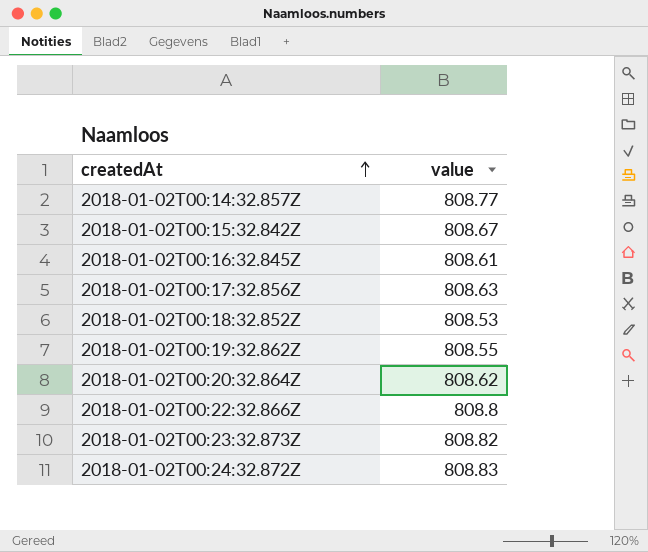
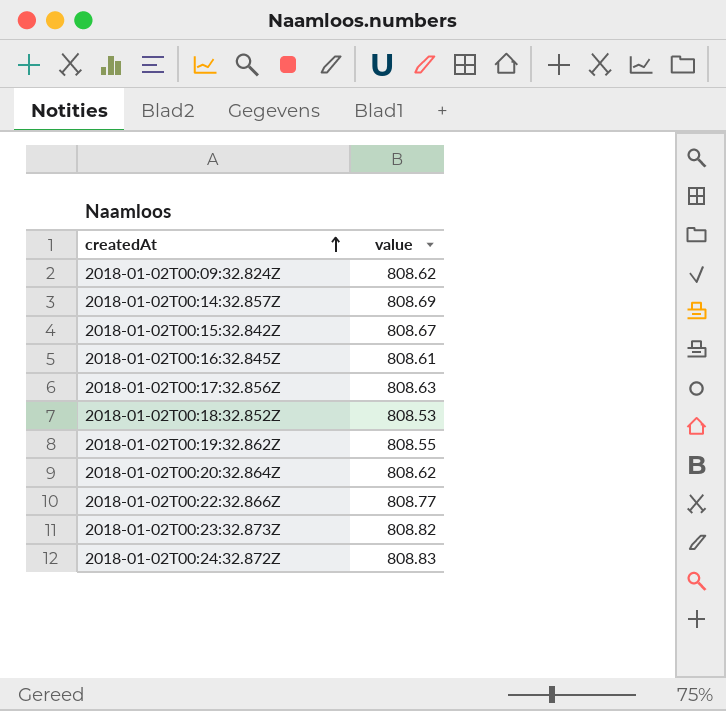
row 2018-01-02T00:09:32.824Z: none -> 808.62
2018-01-02T00:14:32.857Z | value: 808.77 -> 808.69
2018-01-02T00:22:32.866Z | value: 808.8 -> 808.77

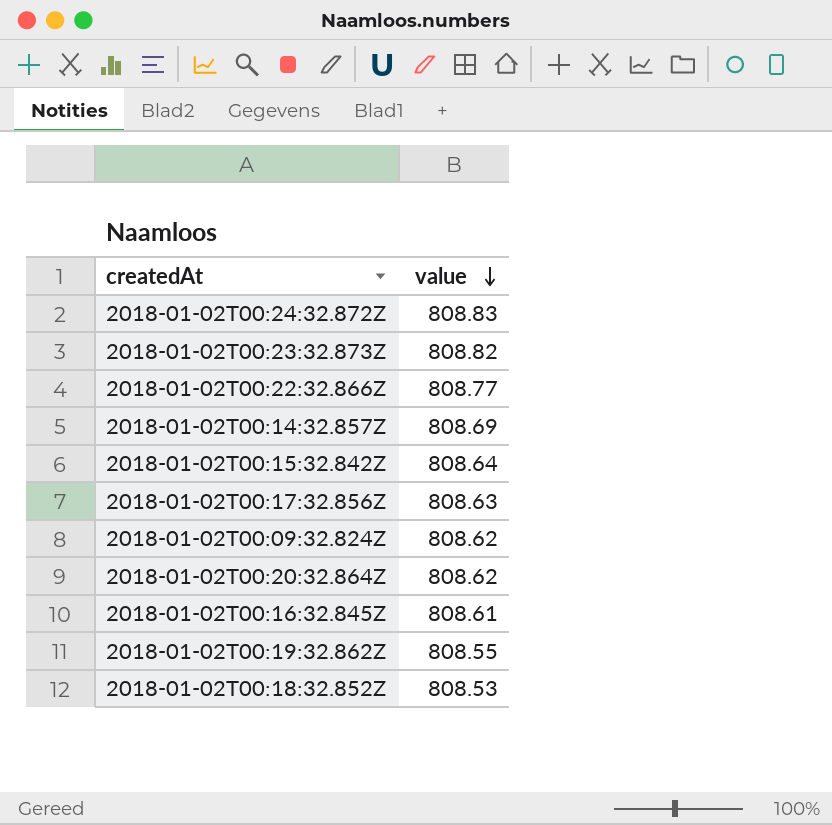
row order: createdAt ascending -> value descending
2018-01-02T00:15:32.842Z | value: 808.67 -> 808.64

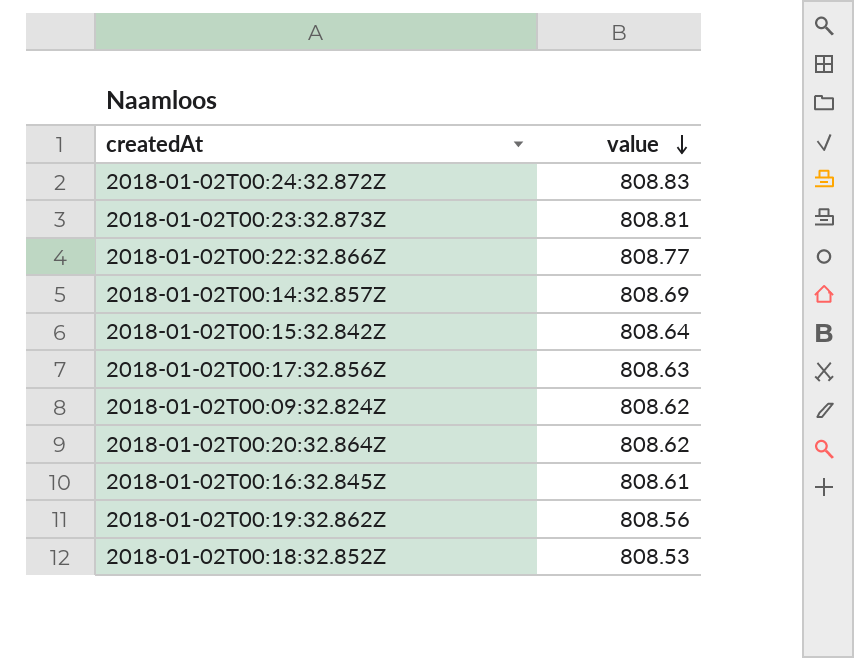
2018-01-02T00:23:32.873Z | value: 808.82 -> 808.81
2018-01-02T00:19:32.862Z | value: 808.55 -> 808.56

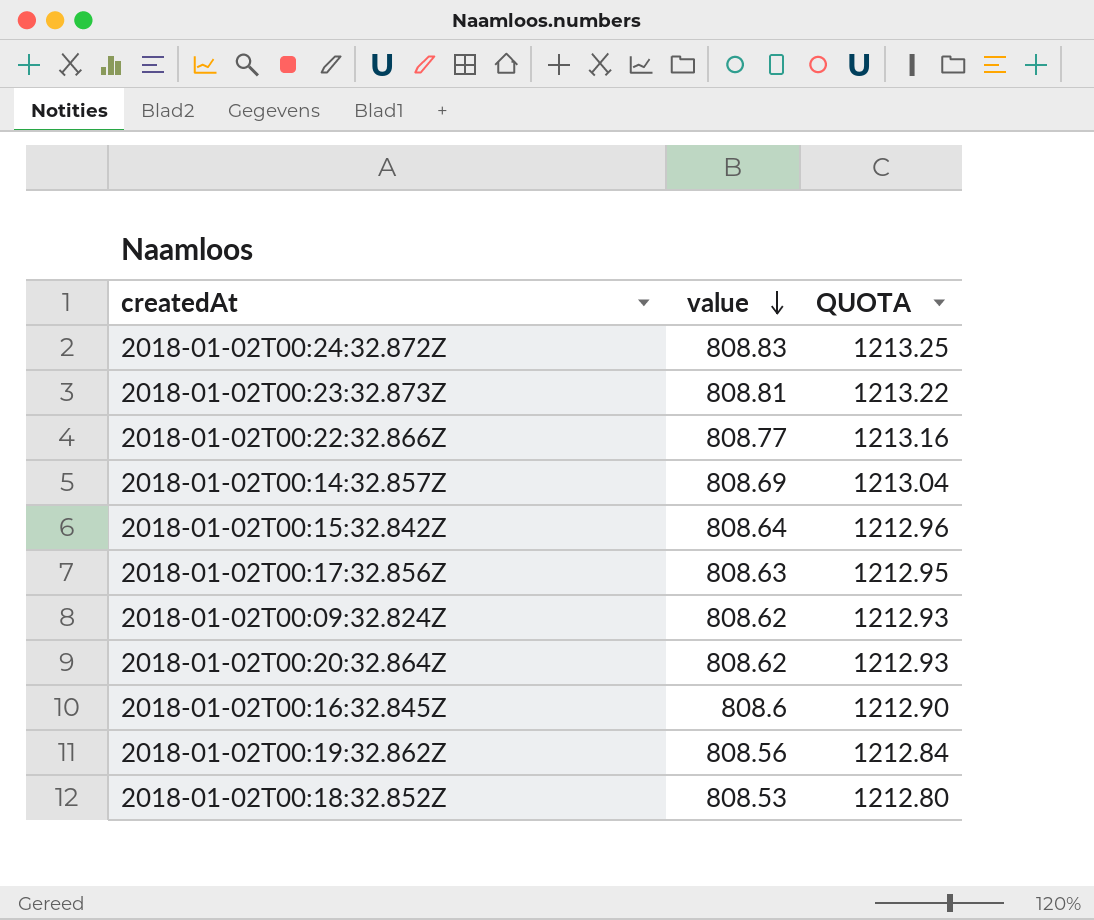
column QUOTA | formula: none -> [value] * 1.5
2018-01-02T00:16:32.845Z | value: 808.61 -> 808.6

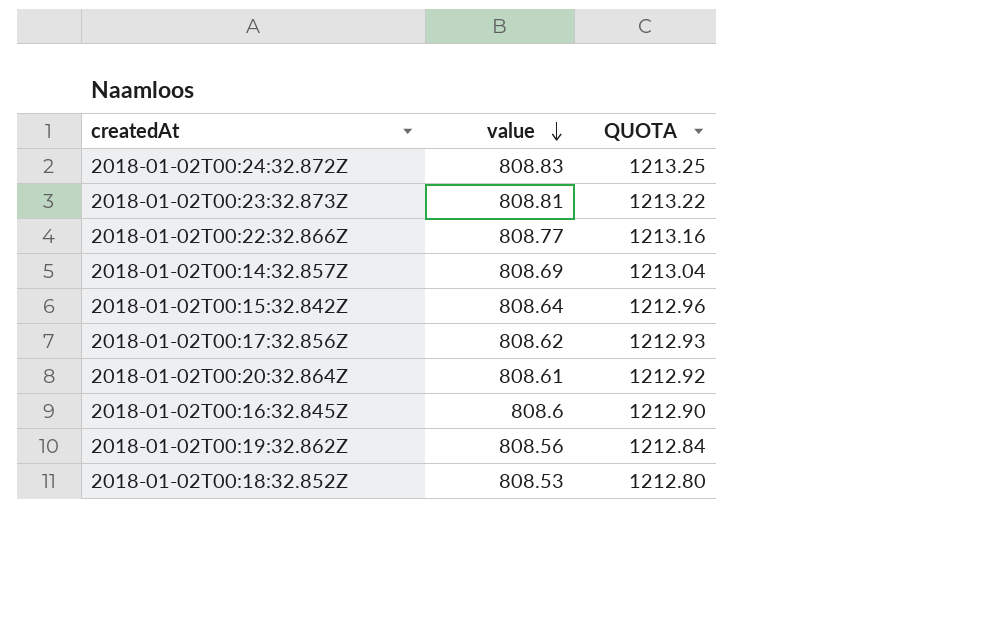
row 2018-01-02T00:09:32.824Z: 808.62 | 1212.93 -> none
2018-01-02T00:17:32.856Z | value: 808.63 -> 808.62
2018-01-02T00:17:32.856Z | QUOTA: 1212.95 -> 1212.93
2018-01-02T00:20:32.864Z | value: 808.62 -> 808.61
2018-01-02T00:20:32.864Z | QUOTA: 1212.93 -> 1212.92

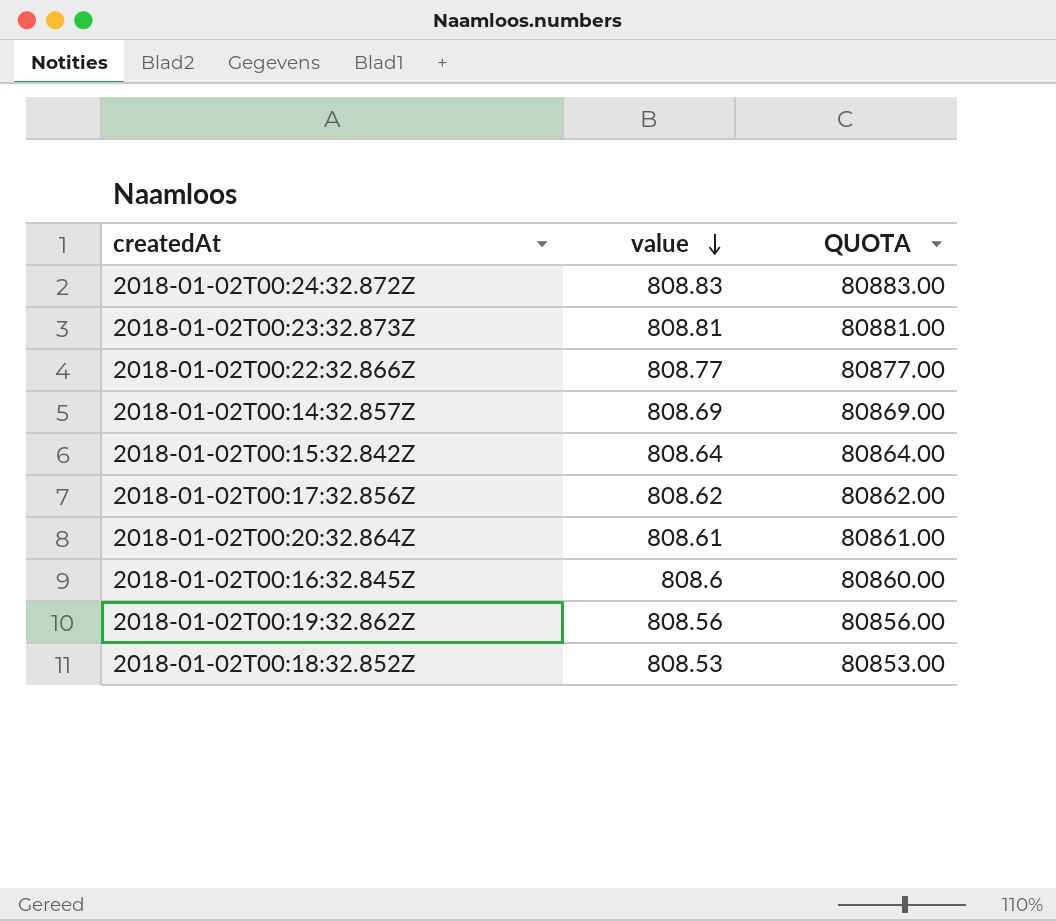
column QUOTA | formula: [value] * 1.5 -> [value] * 100

